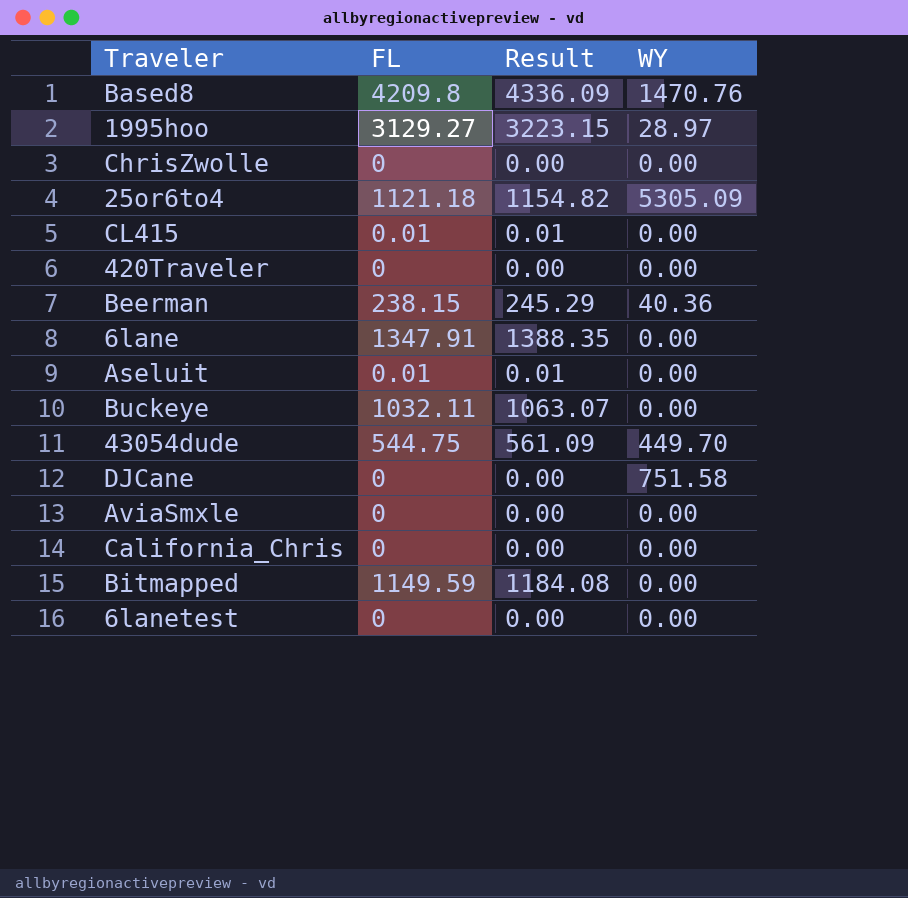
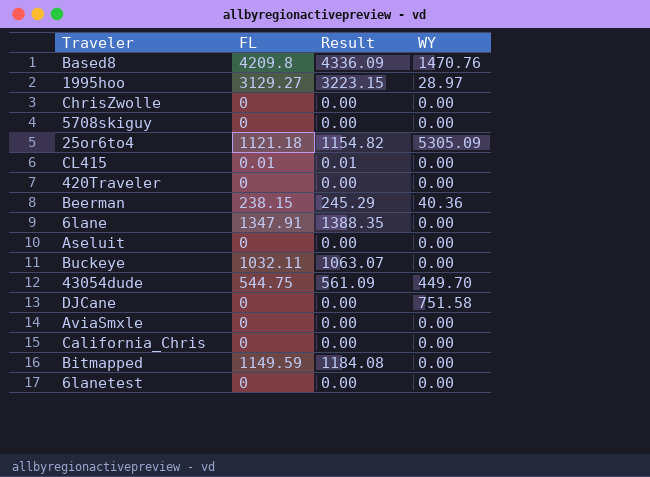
row 5708skiguy: none -> 0 | 0.00 | 0.00
Aseluit | FL: 0.01 -> 0
Aseluit | Result: 0.01 -> 0.00

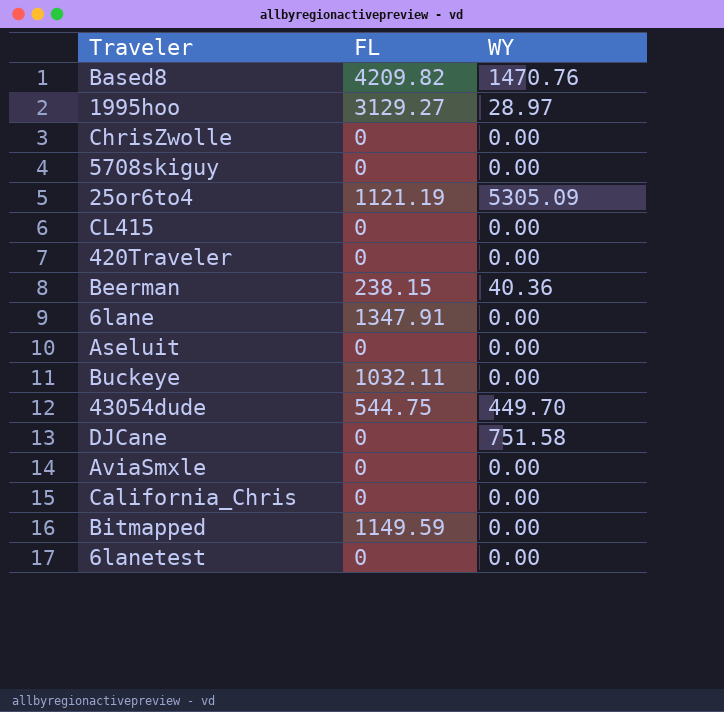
column Result | formula: [FL] * 1.03 -> none
Based8 | FL: 4209.8 -> 4209.82
25or6to4 | FL: 1121.18 -> 1121.19
CL415 | FL: 0.01 -> 0

